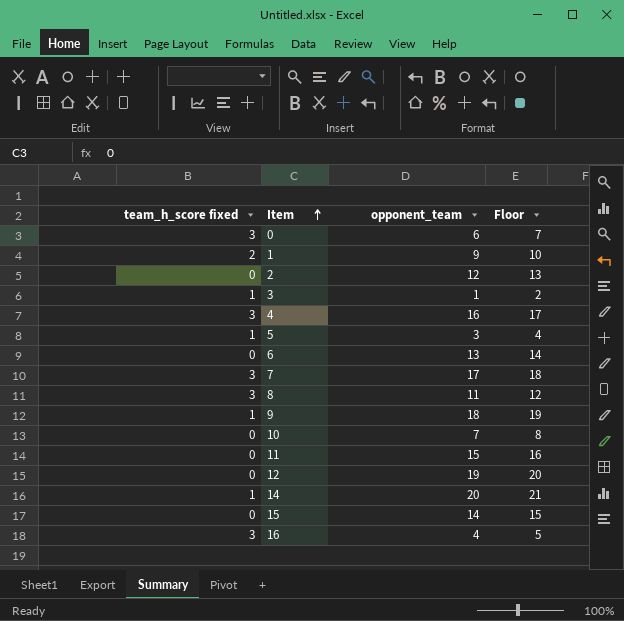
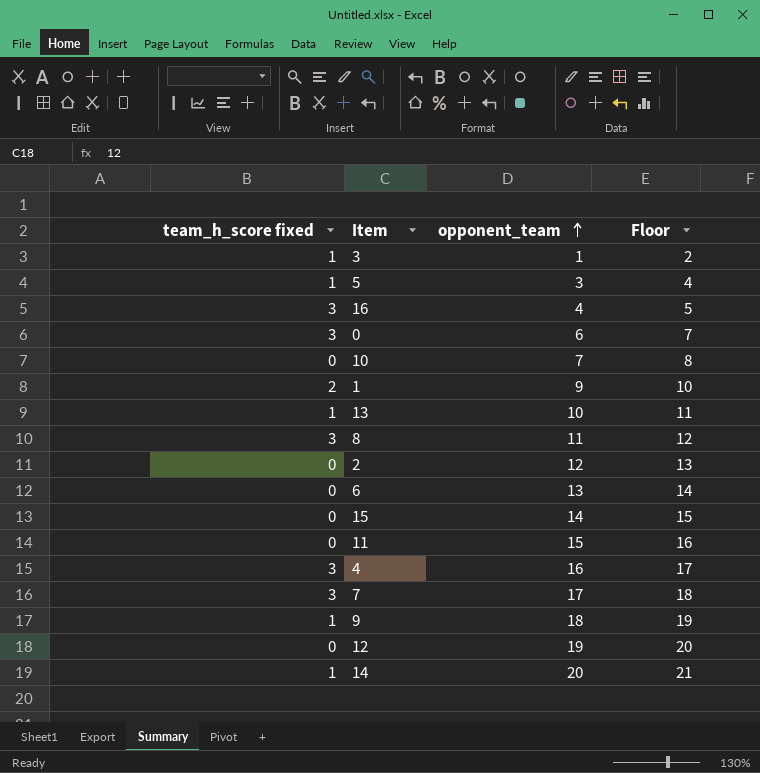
row order: Item ascending -> opponent_team ascending
row 13: none -> 1 | 10 | 11

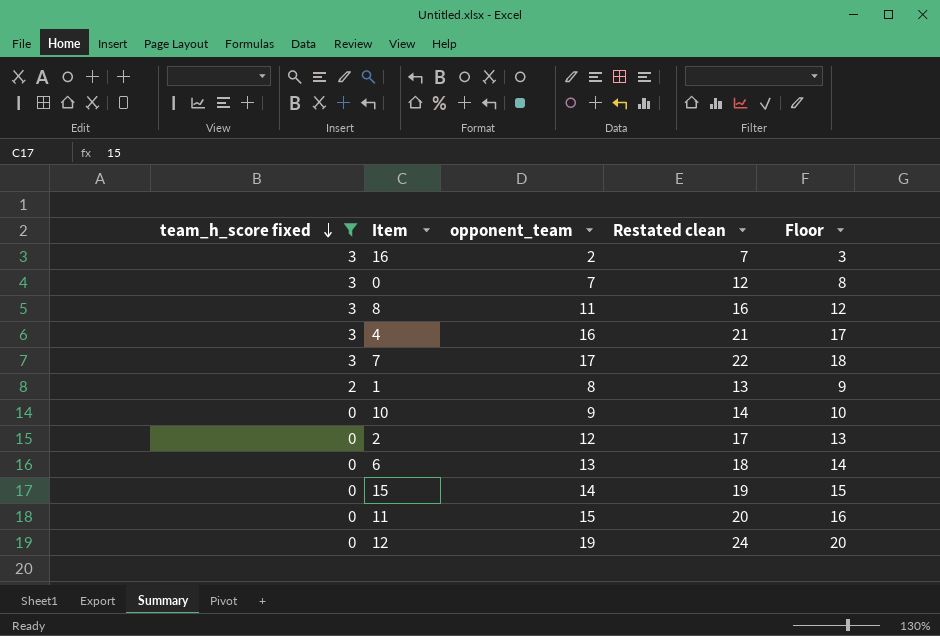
filter: none -> team_h_score fixed != 1
row order: opponent_team ascending -> team_h_score fixed descending
column Restated clean | formula: none -> [opponent_team] + 5
16 | opponent_team: 4 -> 2
16 | Floor: 5 -> 3
0 | opponent_team: 6 -> 7
0 | Floor: 7 -> 8
1 | opponent_team: 9 -> 8
1 | Floor: 10 -> 9
10 | opponent_team: 7 -> 9
10 | Floor: 8 -> 10

